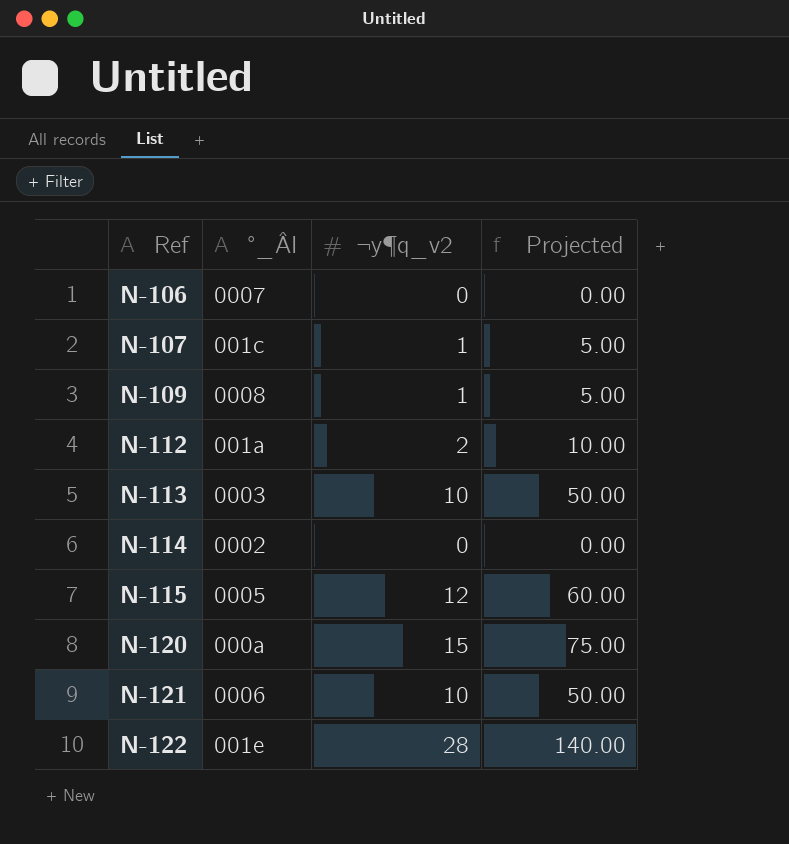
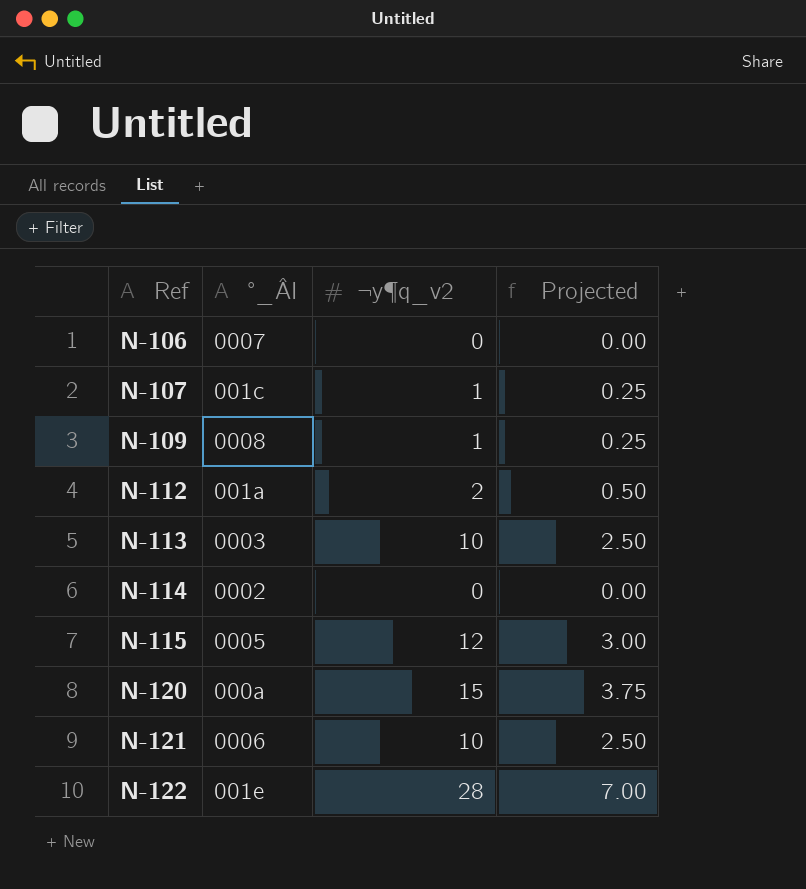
column Projected | formula: [¬y¶q_v2] * 5 -> [¬y¶q_v2] * 0.25

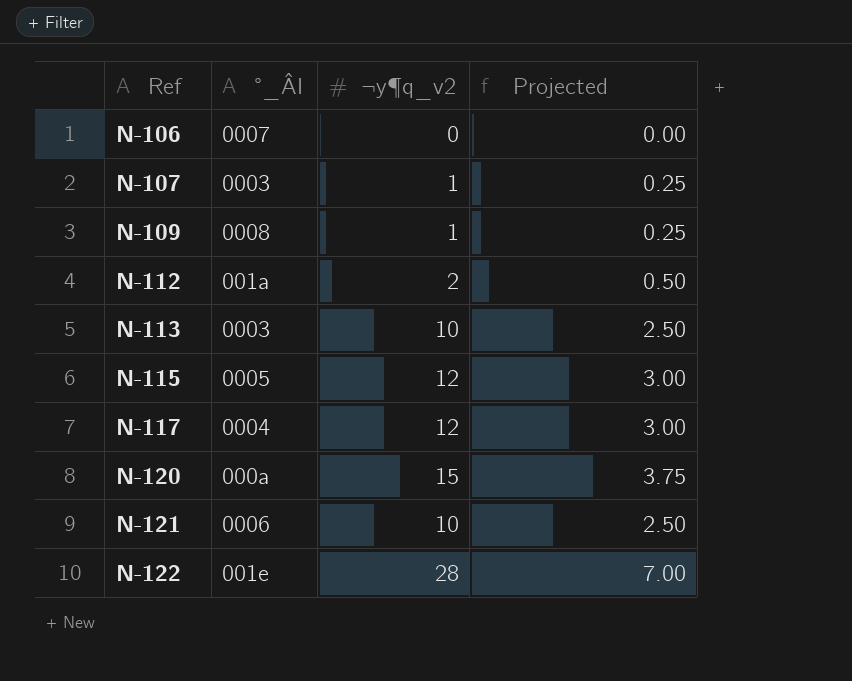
row N-114: 0002 | 0 | 0.00 -> none
N-107 | °_ÂI: 001c -> 0003
row N-117: none -> 0004 | 12 | 3.00

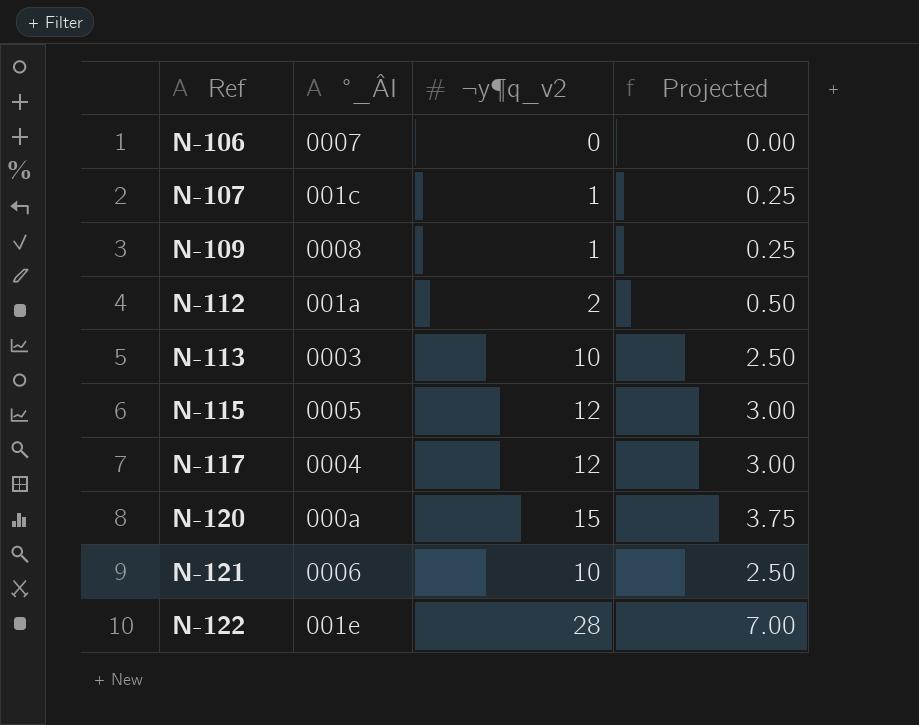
N-107 | °_ÂI: 0003 -> 001c

